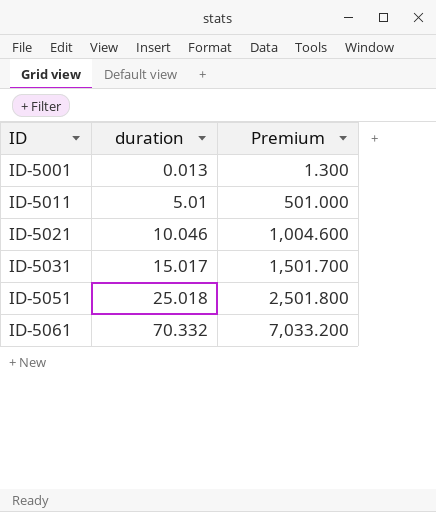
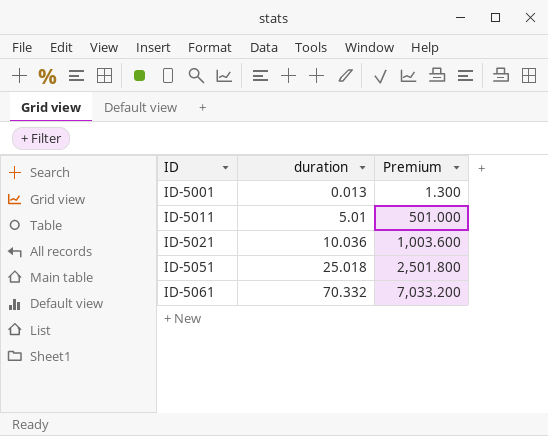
row ID-5031: 15.017 | 1,501.700 -> none
ID-5021 | duration: 10.046 -> 10.036
ID-5021 | Premium: 1,004.600 -> 1,003.600

